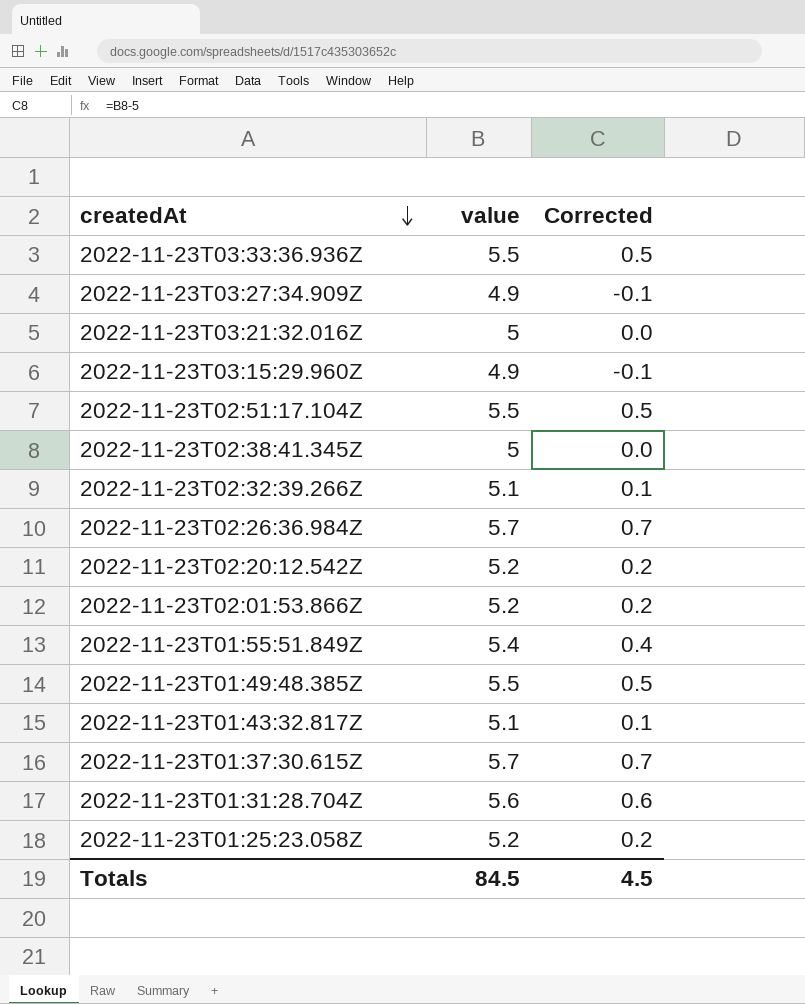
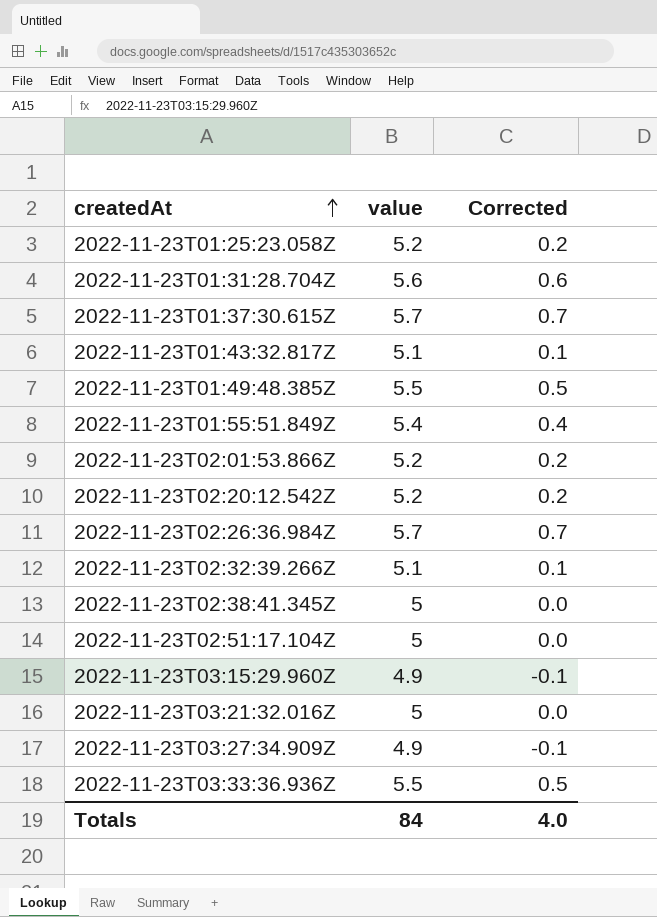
row order: createdAt descending -> createdAt ascending
2022-11-23T02:51:17.104Z | value: 5.5 -> 5
2022-11-23T02:51:17.104Z | Corrected: 0.5 -> 0.0
Totals | value: 84.5 -> 84
Totals | Corrected: 4.5 -> 4.0

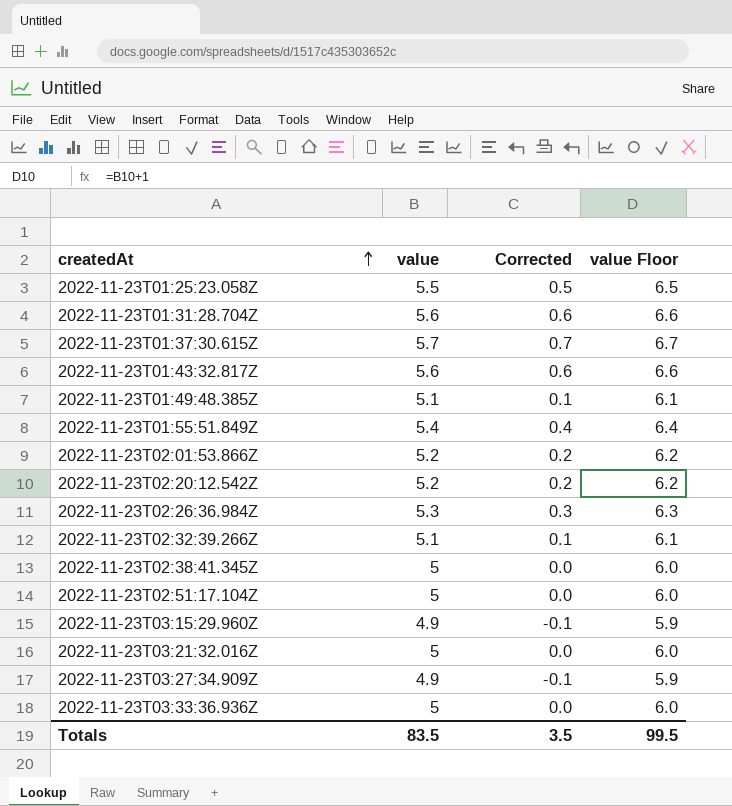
column value Floor | formula: none -> [value] + 1
2022-11-23T01:25:23.058Z | value: 5.2 -> 5.5
2022-11-23T01:25:23.058Z | Corrected: 0.2 -> 0.5
2022-11-23T01:43:32.817Z | value: 5.1 -> 5.6
2022-11-23T01:43:32.817Z | Corrected: 0.1 -> 0.6
2022-11-23T01:49:48.385Z | value: 5.5 -> 5.1
2022-11-23T01:49:48.385Z | Corrected: 0.5 -> 0.1
2022-11-23T02:26:36.984Z | value: 5.7 -> 5.3
2022-11-23T02:26:36.984Z | Corrected: 0.7 -> 0.3
2022-11-23T03:33:36.936Z | value: 5.5 -> 5
2022-11-23T03:33:36.936Z | Corrected: 0.5 -> 0.0
Totals | value: 84 -> 83.5
Totals | Corrected: 4.0 -> 3.5

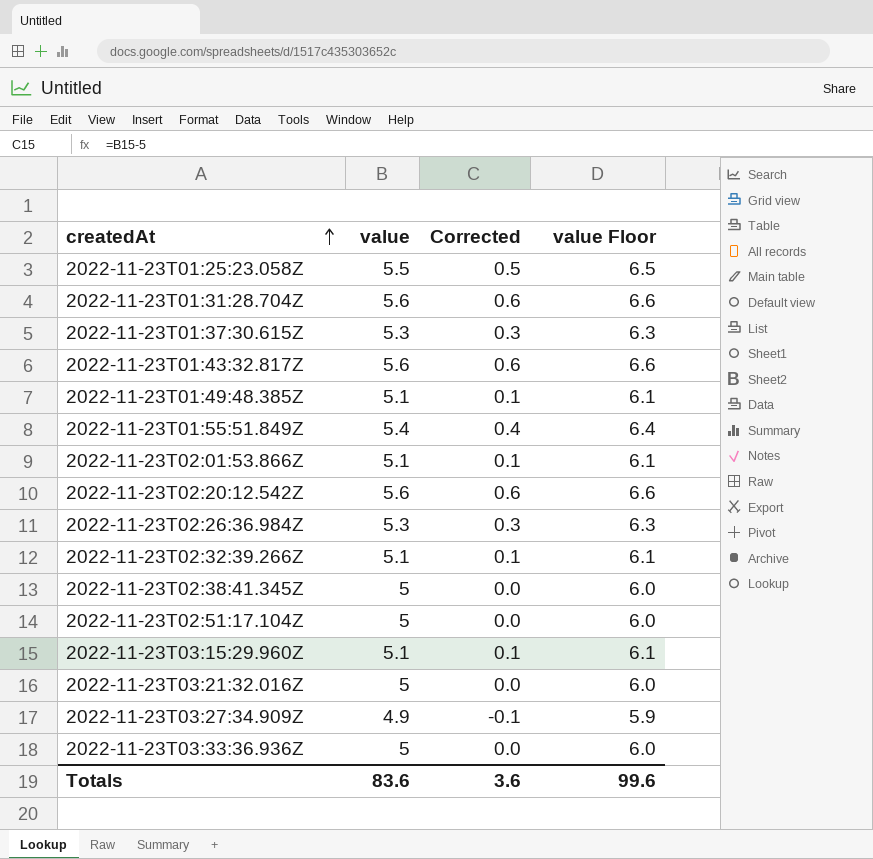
2022-11-23T01:37:30.615Z | value: 5.7 -> 5.3
2022-11-23T01:37:30.615Z | Corrected: 0.7 -> 0.3
2022-11-23T01:37:30.615Z | value Floor: 6.7 -> 6.3
2022-11-23T02:01:53.866Z | value: 5.2 -> 5.1
2022-11-23T02:01:53.866Z | Corrected: 0.2 -> 0.1
2022-11-23T02:01:53.866Z | value Floor: 6.2 -> 6.1
2022-11-23T02:20:12.542Z | value: 5.2 -> 5.6
2022-11-23T02:20:12.542Z | Corrected: 0.2 -> 0.6
2022-11-23T02:20:12.542Z | value Floor: 6.2 -> 6.6
2022-11-23T03:15:29.960Z | value: 4.9 -> 5.1
2022-11-23T03:15:29.960Z | Corrected: -0.1 -> 0.1
2022-11-23T03:15:29.960Z | value Floor: 5.9 -> 6.1
Totals | value: 83.5 -> 83.6
Totals | Corrected: 3.5 -> 3.6
Totals | value Floor: 99.5 -> 99.6

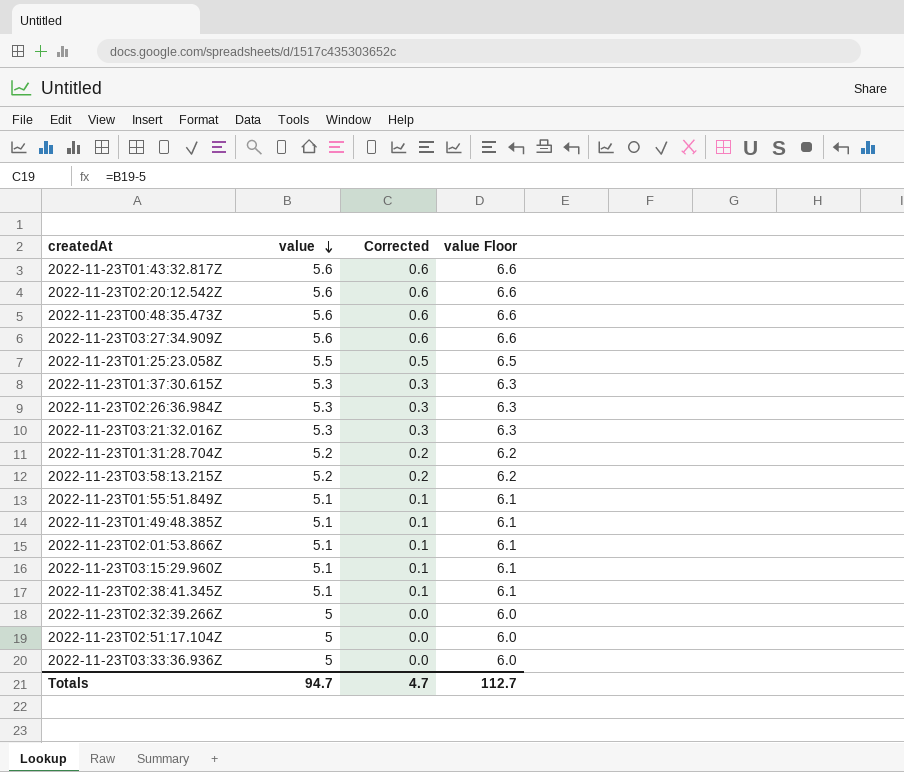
row order: createdAt ascending -> value descending
row 2022-11-23T00:48:35.473Z: none -> 5.6 | 0.6 | 6.6
2022-11-23T03:27:34.909Z | value: 4.9 -> 5.6
2022-11-23T03:27:34.909Z | Corrected: -0.1 -> 0.6
2022-11-23T03:27:34.909Z | value Floor: 5.9 -> 6.6
2022-11-23T03:21:32.016Z | value: 5 -> 5.3
2022-11-23T03:21:32.016Z | Corrected: 0.0 -> 0.3
2022-11-23T03:21:32.016Z | value Floor: 6.0 -> 6.3
2022-11-23T01:31:28.704Z | value: 5.6 -> 5.2
2022-11-23T01:31:28.704Z | Corrected: 0.6 -> 0.2
2022-11-23T01:31:28.704Z | value Floor: 6.6 -> 6.2
row 2022-11-23T03:58:13.215Z: none -> 5.2 | 0.2 | 6.2
2022-11-23T01:55:51.849Z | value: 5.4 -> 5.1
2022-11-23T01:55:51.849Z | Corrected: 0.4 -> 0.1
2022-11-23T01:55:51.849Z | value Floor: 6.4 -> 6.1
2022-11-23T02:38:41.345Z | value: 5 -> 5.1
2022-11-23T02:38:41.345Z | Corrected: 0.0 -> 0.1
2022-11-23T02:38:41.345Z | value Floor: 6.0 -> 6.1
2022-11-23T02:32:39.266Z | value: 5.1 -> 5
2022-11-23T02:32:39.266Z | Corrected: 0.1 -> 0.0
2022-11-23T02:32:39.266Z | value Floor: 6.1 -> 6.0
Totals | value: 83.6 -> 94.7
Totals | Corrected: 3.6 -> 4.7
Totals | value Floor: 99.6 -> 112.7

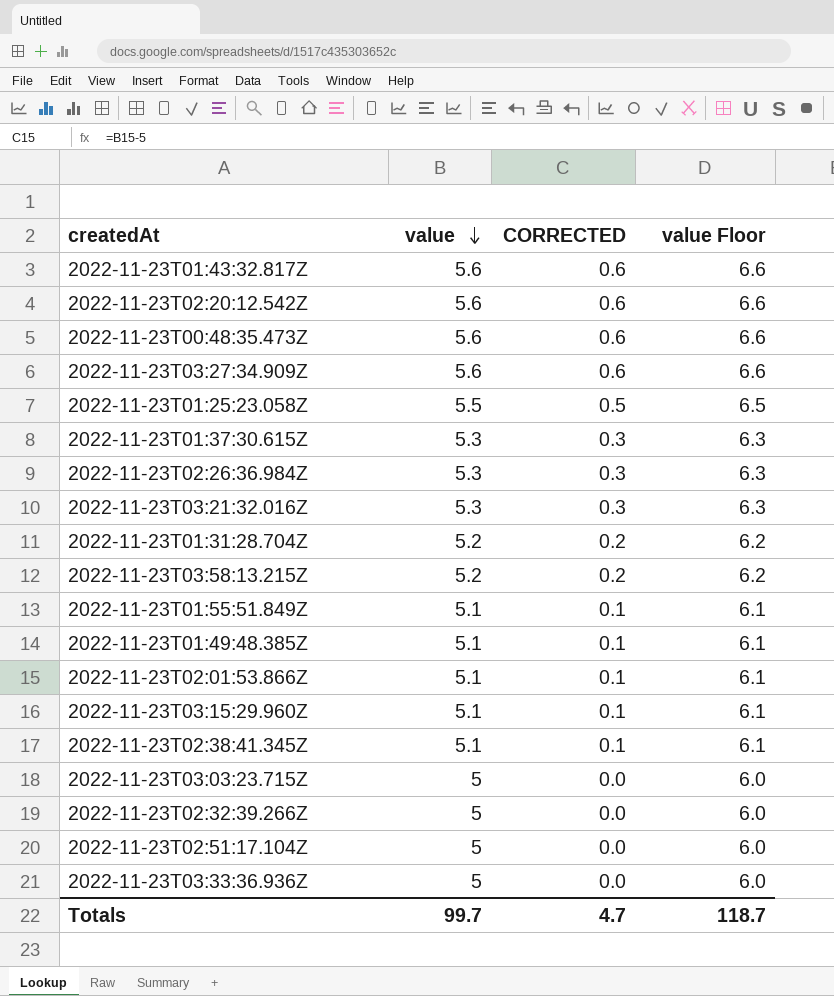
column name: Corrected -> CORRECTED
row 2022-11-23T03:03:23.715Z: none -> 5 | 0.0 | 6.0
Totals | value: 94.7 -> 99.7
Totals | value Floor: 112.7 -> 118.7

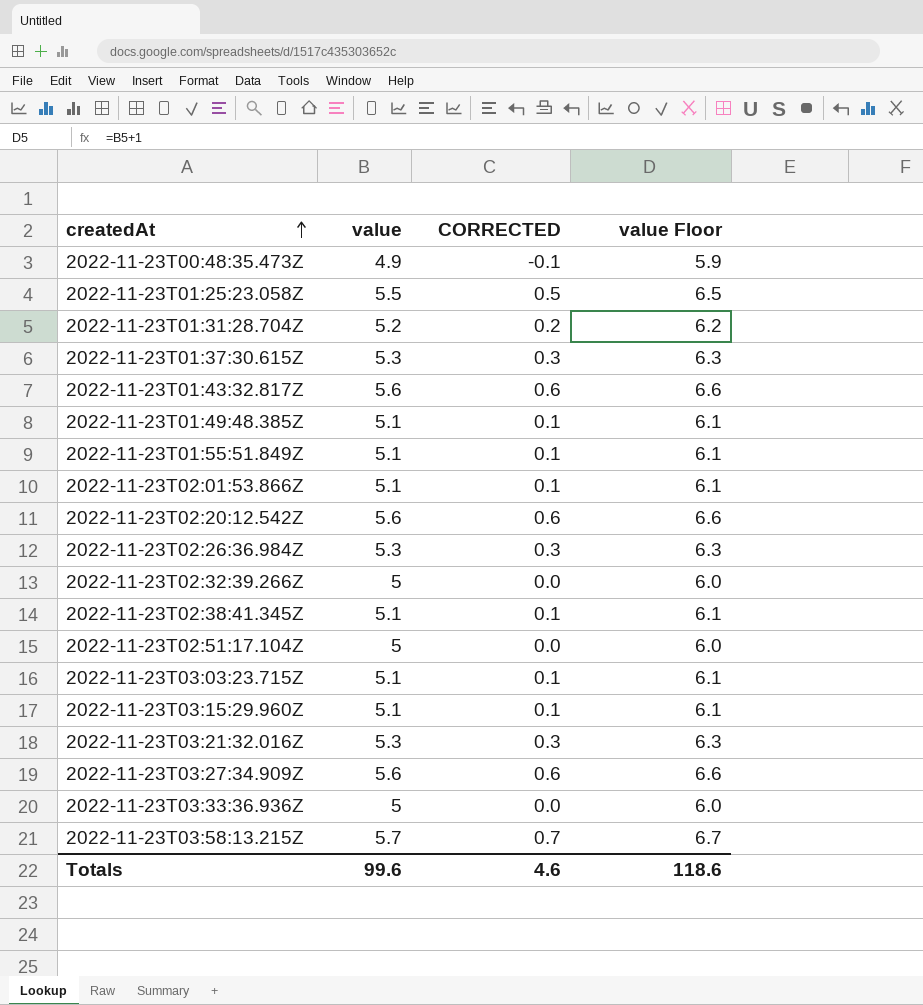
row order: value descending -> createdAt ascending
2022-11-23T00:48:35.473Z | value: 5.6 -> 4.9
2022-11-23T00:48:35.473Z | CORRECTED: 0.6 -> -0.1
2022-11-23T00:48:35.473Z | value Floor: 6.6 -> 5.9
2022-11-23T03:03:23.715Z | value: 5 -> 5.1
2022-11-23T03:03:23.715Z | CORRECTED: 0.0 -> 0.1
2022-11-23T03:03:23.715Z | value Floor: 6.0 -> 6.1
2022-11-23T03:58:13.215Z | value: 5.2 -> 5.7
2022-11-23T03:58:13.215Z | CORRECTED: 0.2 -> 0.7
2022-11-23T03:58:13.215Z | value Floor: 6.2 -> 6.7
Totals | value: 99.7 -> 99.6
Totals | CORRECTED: 4.7 -> 4.6
Totals | value Floor: 118.7 -> 118.6

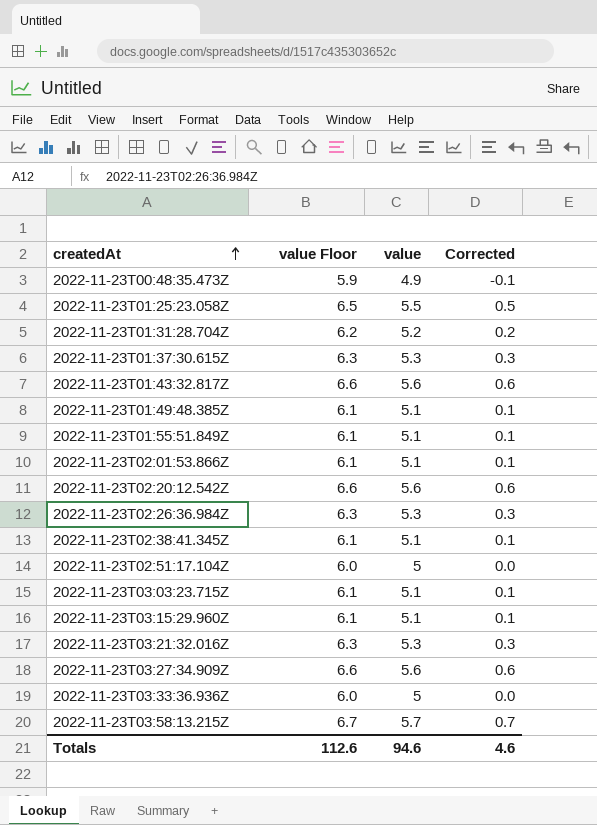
column value Floor | position: 4 -> 2
column name: CORRECTED -> Corrected
row 2022-11-23T02:32:39.266Z: 5 | 0.0 | 6.0 -> none
Totals | value Floor: 118.6 -> 112.6
Totals | value: 99.6 -> 94.6

